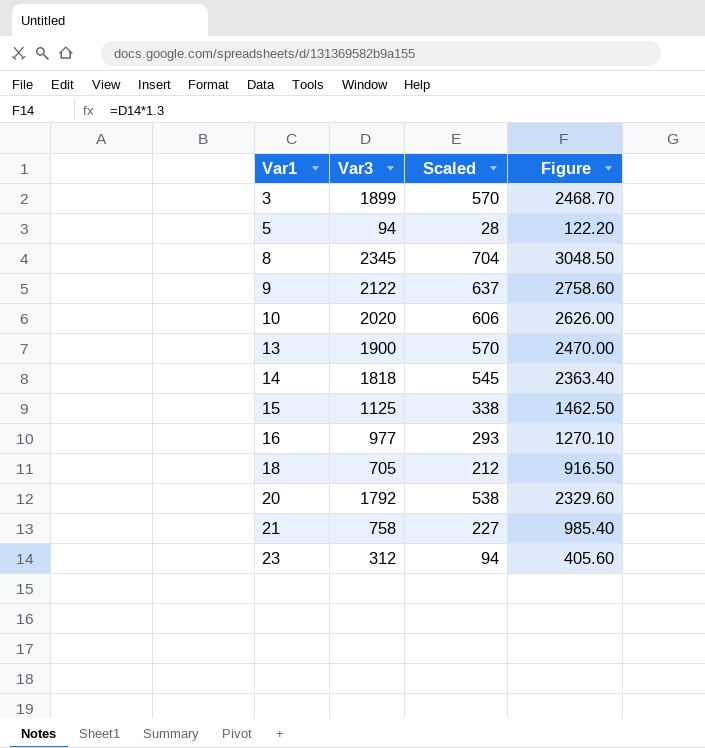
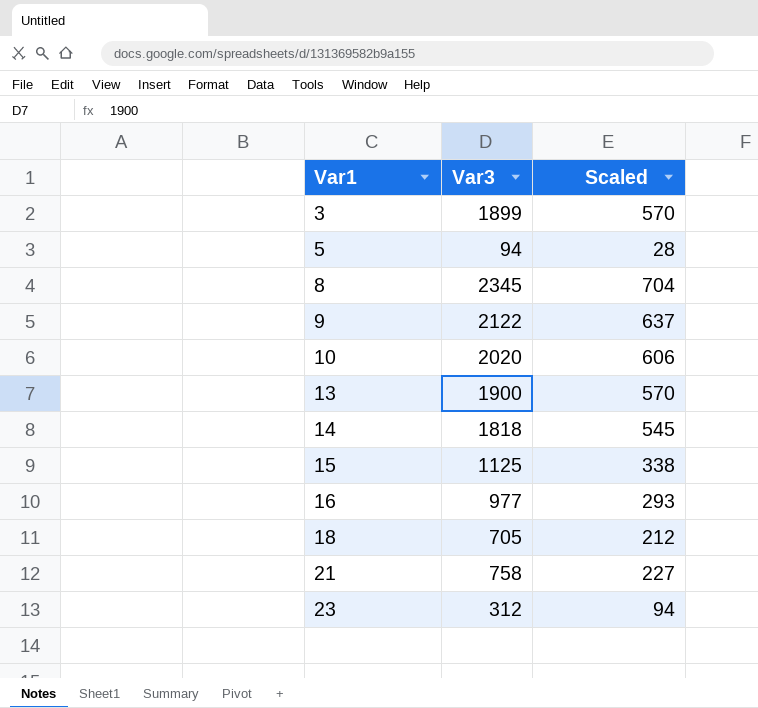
column Figure | formula: [Var3] * 1.3 -> none
row 20: 1792 | 538 | 2329.60 -> none

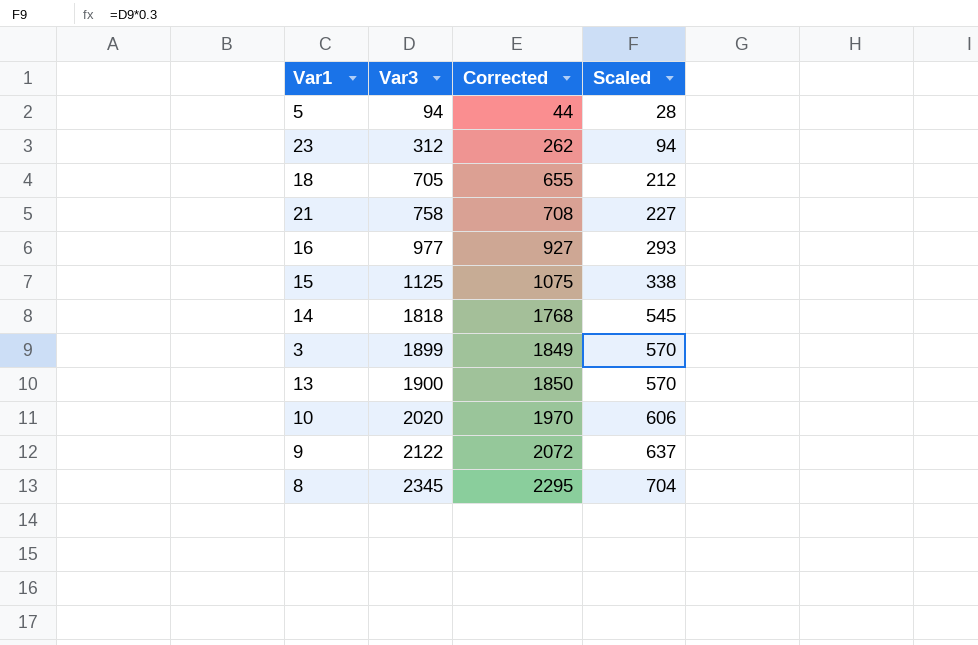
row order: Var1 ascending -> Var3 ascending
column Corrected | formula: none -> [Var3] - 50

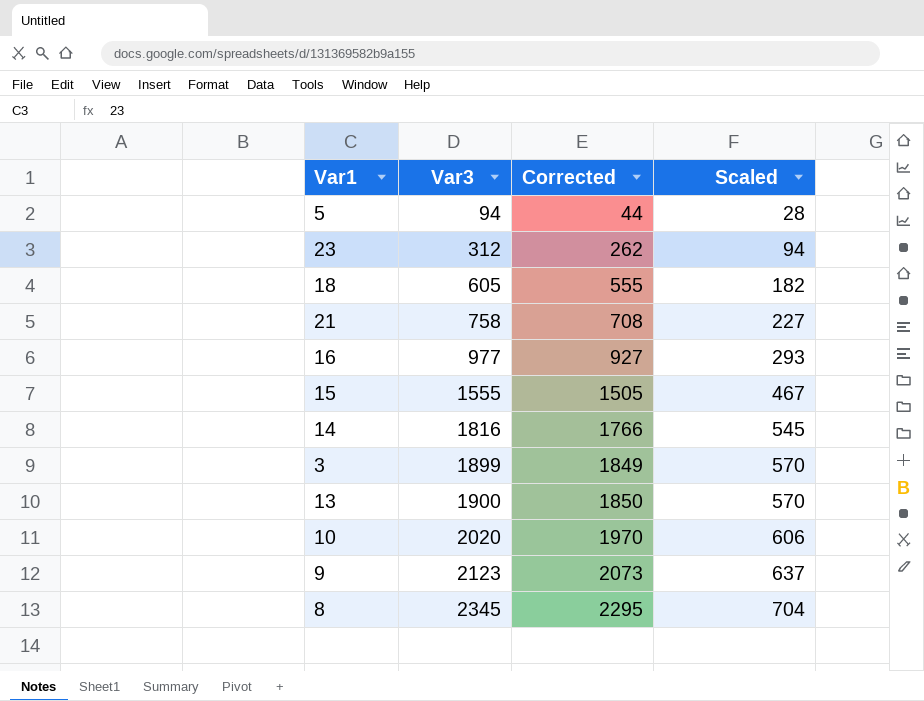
18 | Var3: 705 -> 605
18 | Corrected: 655 -> 555
18 | Scaled: 212 -> 182
15 | Var3: 1125 -> 1555
15 | Corrected: 1075 -> 1505
15 | Scaled: 338 -> 467
14 | Var3: 1818 -> 1816
14 | Corrected: 1768 -> 1766
9 | Var3: 2122 -> 2123
9 | Corrected: 2072 -> 2073

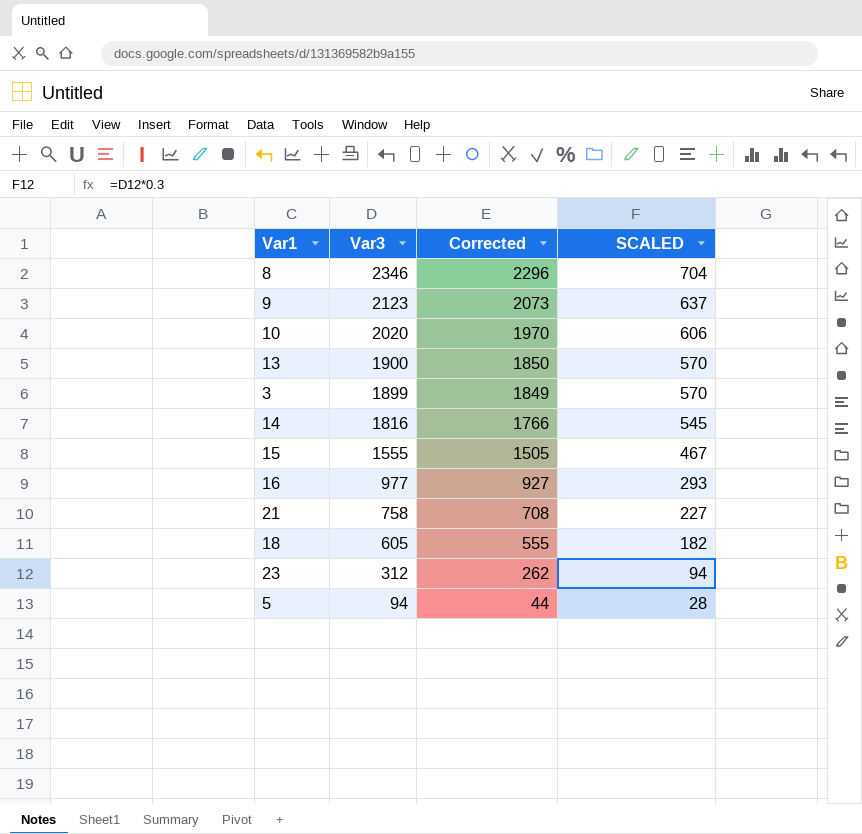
row order: Var3 ascending -> Var3 descending
column name: Scaled -> SCALED
8 | Var3: 2345 -> 2346
8 | Corrected: 2295 -> 2296

